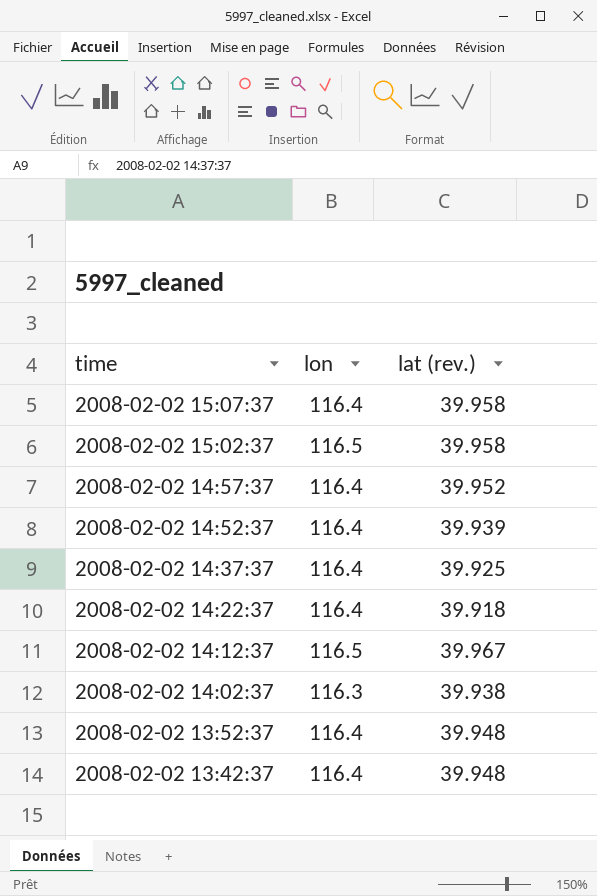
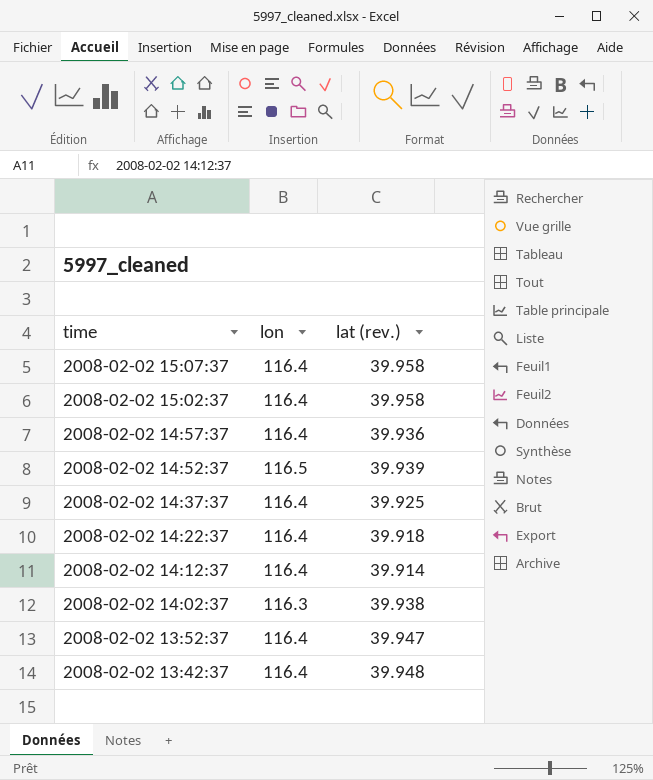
2008-02-02 15:02:37 | lon: 116.5 -> 116.4
2008-02-02 14:57:37 | lat (rev.): 39.952 -> 39.936
2008-02-02 14:52:37 | lon: 116.4 -> 116.5
2008-02-02 14:12:37 | lon: 116.5 -> 116.4
2008-02-02 14:12:37 | lat (rev.): 39.967 -> 39.914
2008-02-02 13:52:37 | lat (rev.): 39.948 -> 39.947

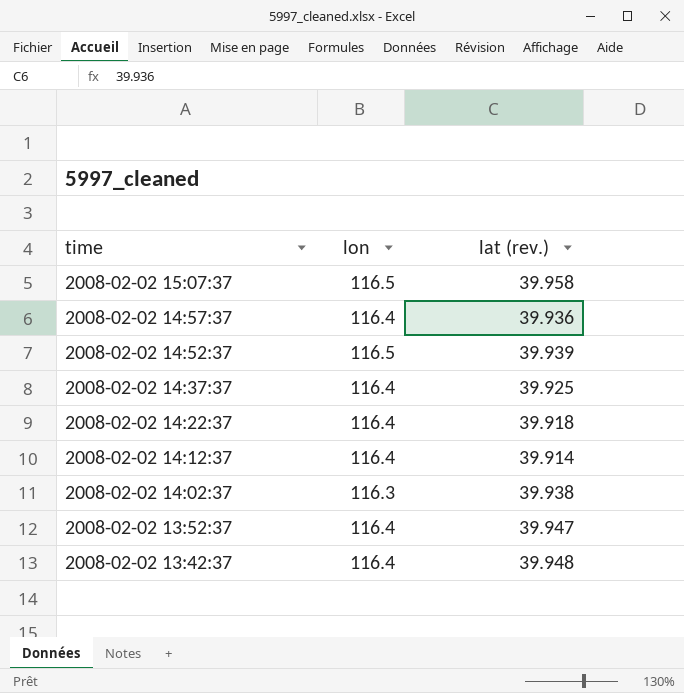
row 2008-02-02 15:02:37: 116.4 | 39.958 -> none
2008-02-02 15:07:37 | lon: 116.4 -> 116.5

